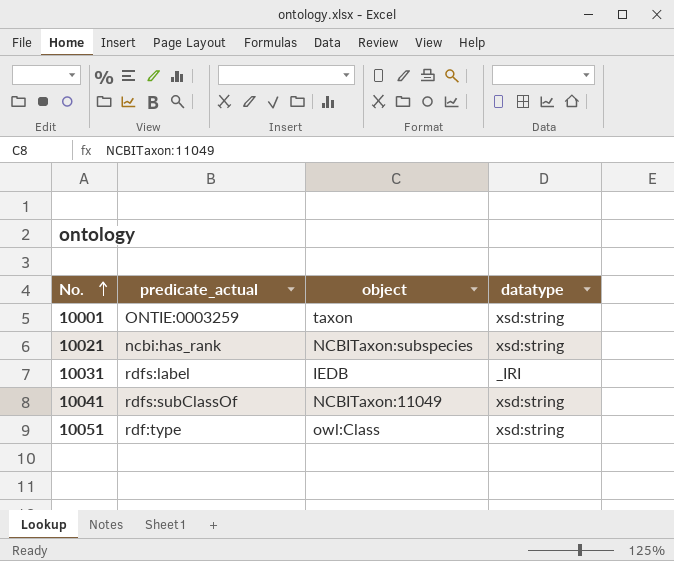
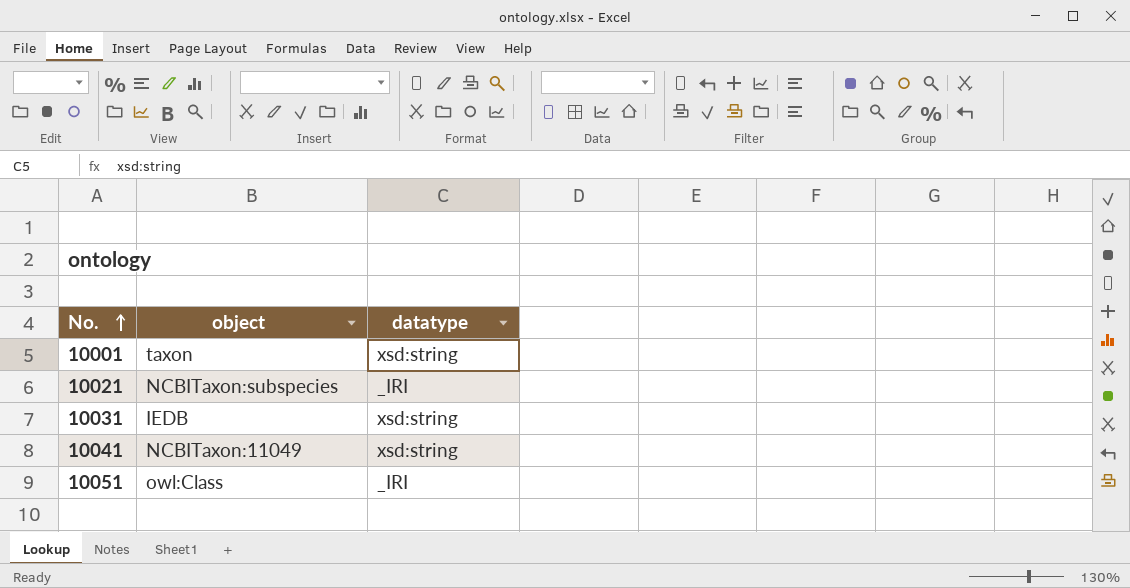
column predicate_actual | position: 2 -> none
10021 | datatype: xsd:string -> _IRI
10031 | datatype: _IRI -> xsd:string
10051 | datatype: xsd:string -> _IRI

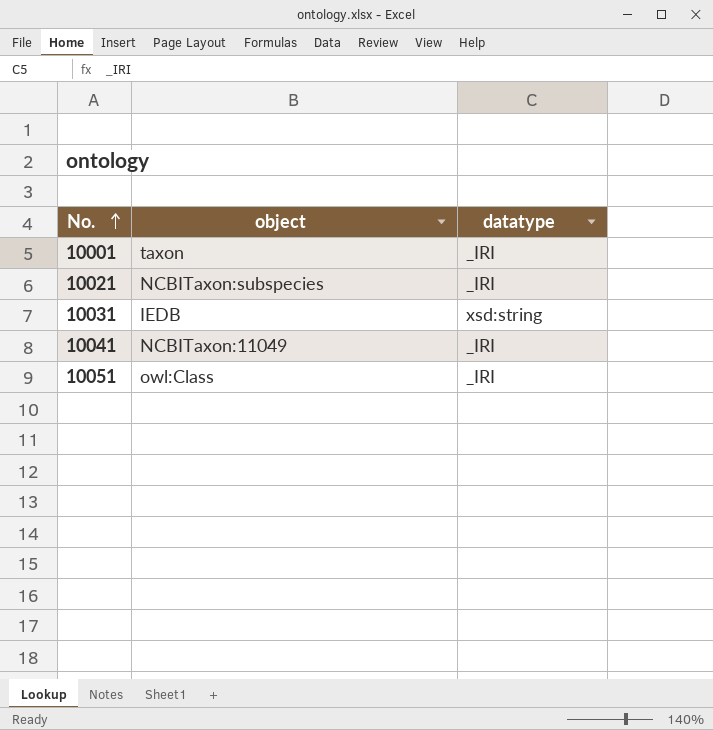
10001 | datatype: xsd:string -> _IRI
10041 | datatype: xsd:string -> _IRI

